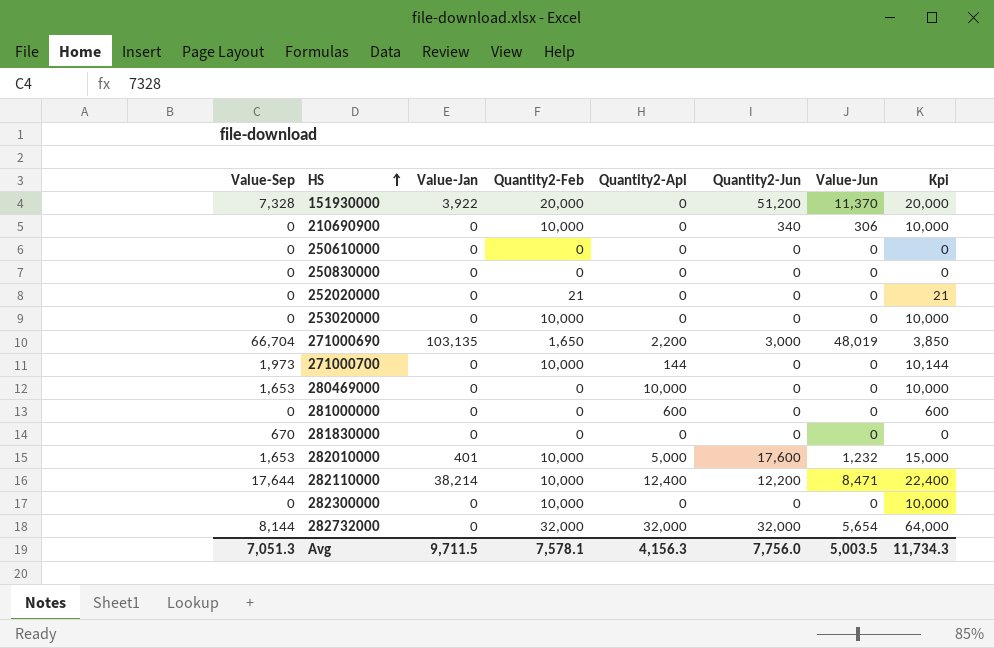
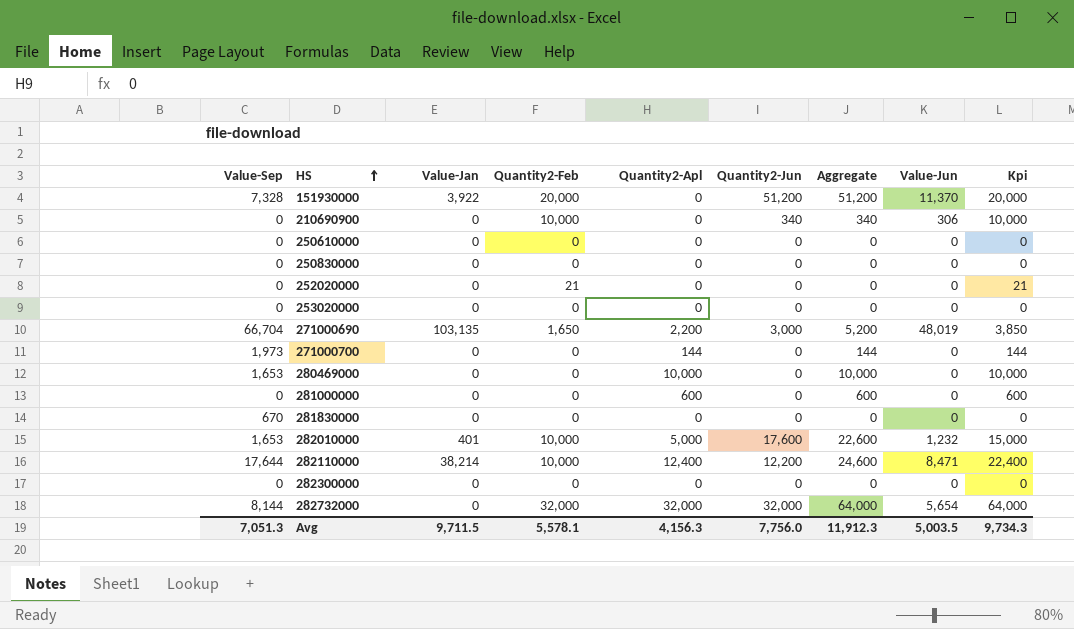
column Aggregate | formula: none -> [Quantity2-Apl] + [Quantity2-Jun]
253020000 | Quantity2-Feb: 10,000 -> 0
253020000 | Kpi: 10,000 -> 0
271000700 | Quantity2-Feb: 10,000 -> 0
271000700 | Kpi: 10,144 -> 144
282300000 | Quantity2-Feb: 10,000 -> 0
282300000 | Kpi: 10,000 -> 0
Avg | Quantity2-Feb: 7,578.1 -> 5,578.1
Avg | Kpi: 11,734.3 -> 9,734.3

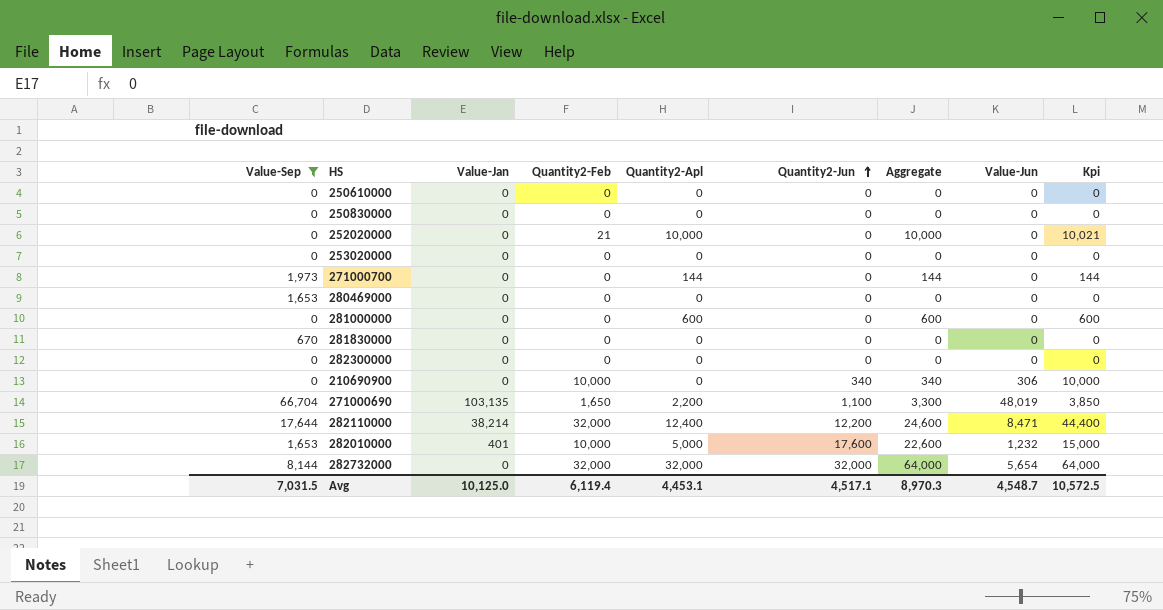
filter: none -> Value-Sep != 7,328
row order: HS ascending -> Quantity2-Jun ascending
252020000 | Quantity2-Apl: 0 -> 10,000
252020000 | Aggregate: 0 -> 10,000
252020000 | Kpi: 21 -> 10,021
280469000 | Quantity2-Apl: 10,000 -> 0
280469000 | Aggregate: 10,000 -> 0
280469000 | Kpi: 10,000 -> 0
271000690 | Quantity2-Jun: 3,000 -> 1,100
271000690 | Aggregate: 5,200 -> 3,300
282110000 | Quantity2-Feb: 10,000 -> 32,000
282110000 | Kpi: 22,400 -> 44,400
Avg | Value-Sep: 7,051.3 -> 7,031.5
Avg | Value-Jan: 9,711.5 -> 10,125.0
Avg | Quantity2-Feb: 5,578.1 -> 6,119.4
Avg | Quantity2-Apl: 4,156.3 -> 4,453.1
Avg | Quantity2-Jun: 7,756.0 -> 4,517.1
Avg | Aggregate: 11,912.3 -> 8,970.3
Avg | Value-Jun: 5,003.5 -> 4,548.7
Avg | Kpi: 9,734.3 -> 10,572.5

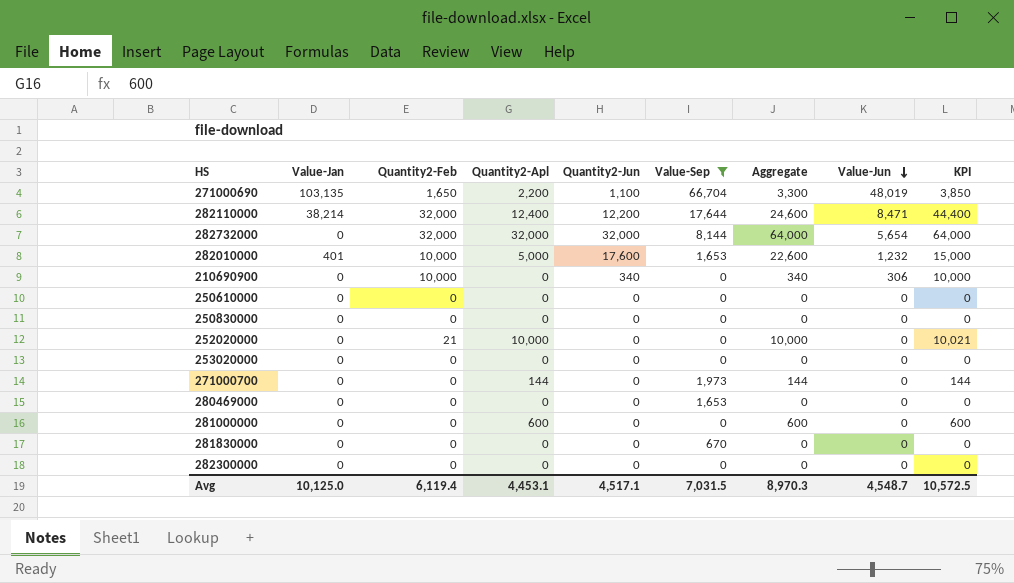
row order: Quantity2-Jun ascending -> Value-Jun descending
column Value-Sep | position: 1 -> 6
column name: Kpi -> KPI

